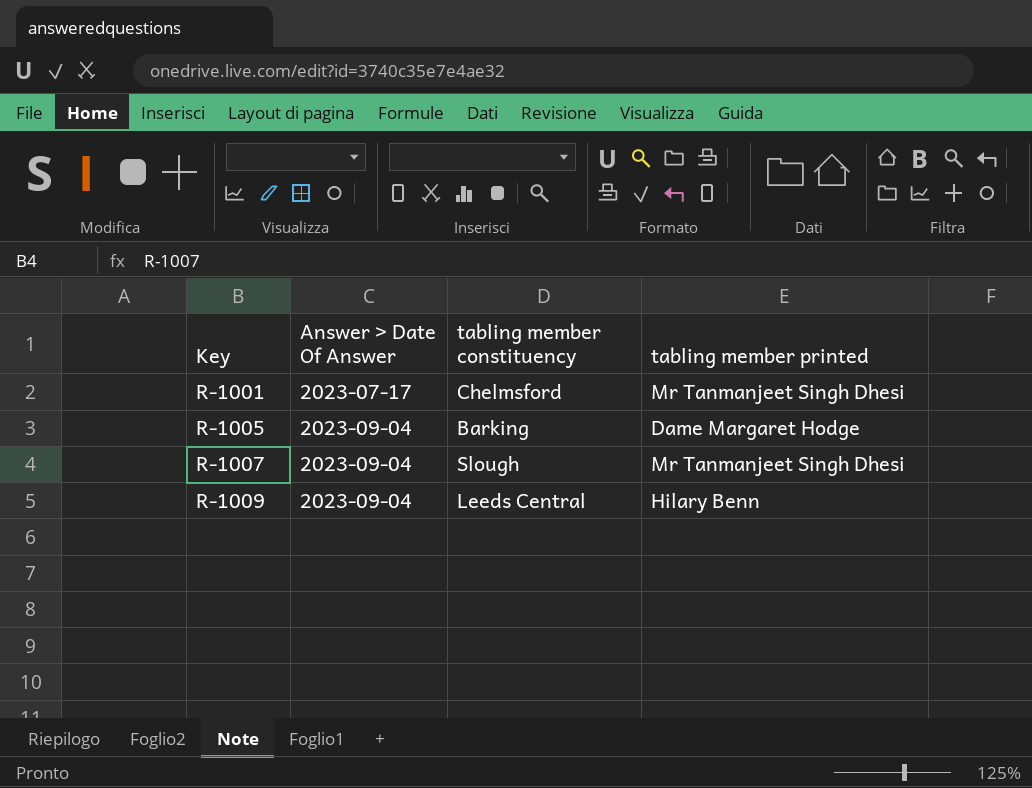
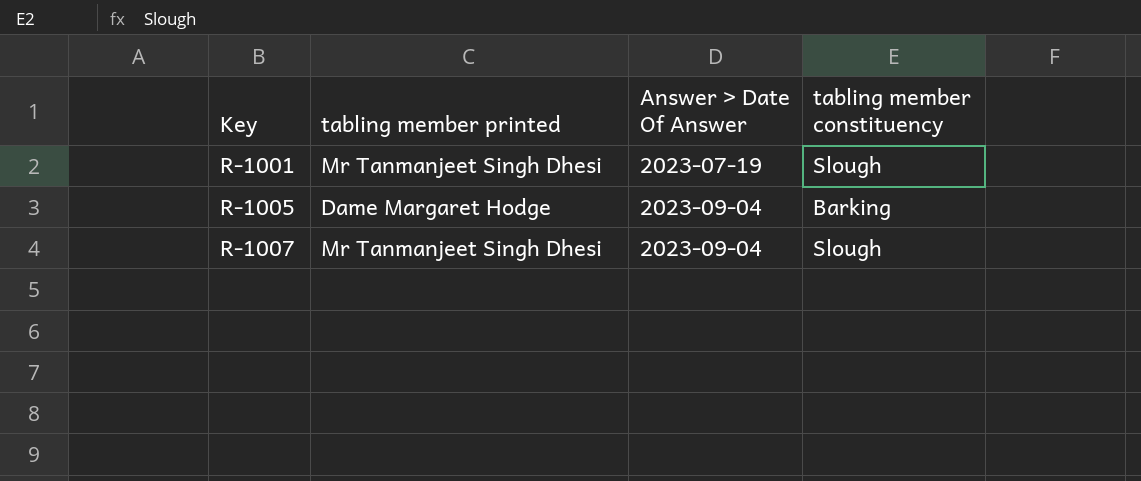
column tabling member printed | position: 4 -> 2
row R-1009: 2023-09-04 | Leeds Central | Hilary Benn -> none
R-1001 | Answer > Date Of Answer: 2023-07-17 -> 2023-07-19
R-1001 | tabling member constituency: Chelmsford -> Slough

